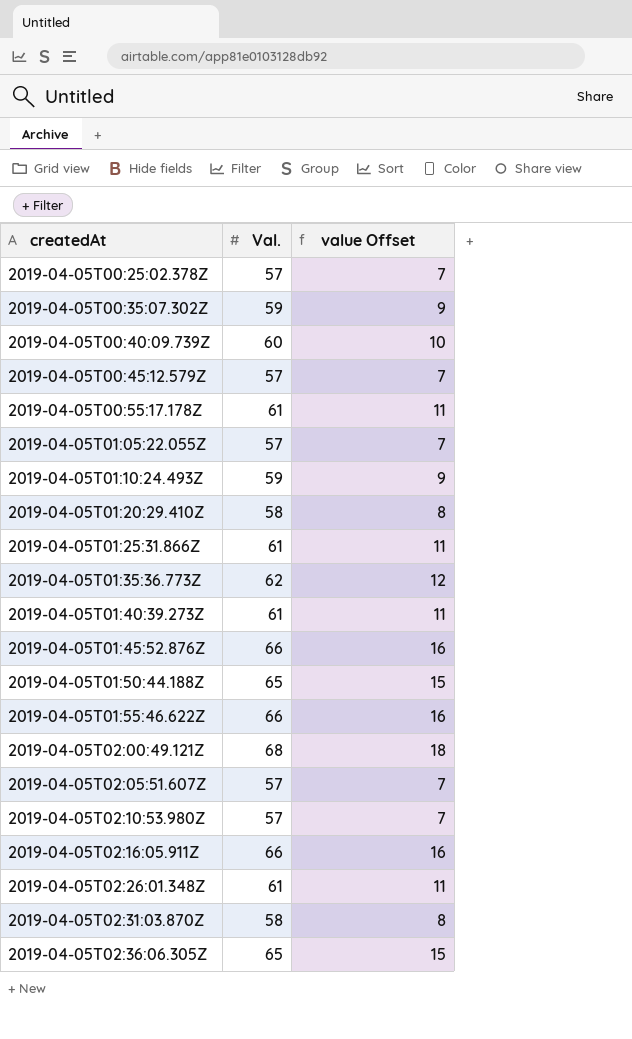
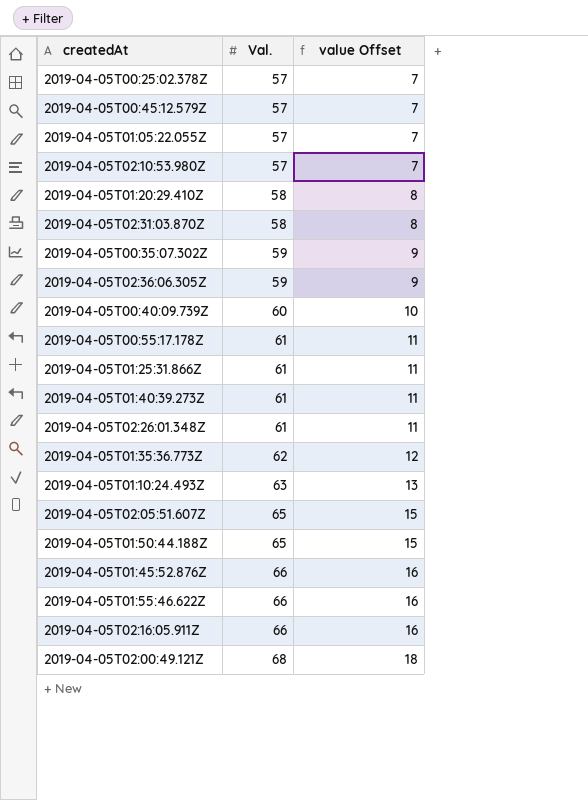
row order: createdAt ascending -> Val. ascending
2019-04-05T02:36:06.305Z | Val.: 65 -> 59
2019-04-05T02:36:06.305Z | value Offset: 15 -> 9
2019-04-05T01:10:24.493Z | Val.: 59 -> 63
2019-04-05T01:10:24.493Z | value Offset: 9 -> 13
2019-04-05T02:05:51.607Z | Val.: 57 -> 65
2019-04-05T02:05:51.607Z | value Offset: 7 -> 15

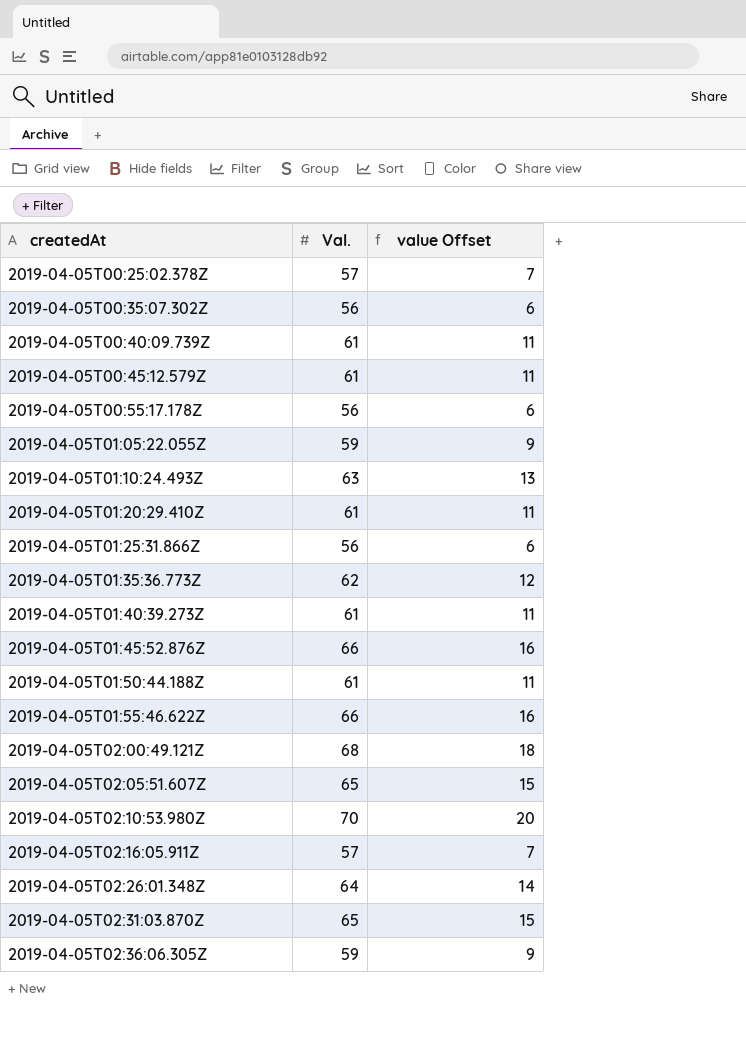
row order: Val. ascending -> createdAt ascending
2019-04-05T00:35:07.302Z | Val.: 59 -> 56
2019-04-05T00:35:07.302Z | value Offset: 9 -> 6
2019-04-05T00:40:09.739Z | Val.: 60 -> 61
2019-04-05T00:40:09.739Z | value Offset: 10 -> 11
2019-04-05T00:45:12.579Z | Val.: 57 -> 61
2019-04-05T00:45:12.579Z | value Offset: 7 -> 11
2019-04-05T00:55:17.178Z | Val.: 61 -> 56
2019-04-05T00:55:17.178Z | value Offset: 11 -> 6
2019-04-05T01:05:22.055Z | Val.: 57 -> 59
2019-04-05T01:05:22.055Z | value Offset: 7 -> 9
2019-04-05T01:20:29.410Z | Val.: 58 -> 61
2019-04-05T01:20:29.410Z | value Offset: 8 -> 11
2019-04-05T01:25:31.866Z | Val.: 61 -> 56
2019-04-05T01:25:31.866Z | value Offset: 11 -> 6
2019-04-05T01:50:44.188Z | Val.: 65 -> 61
2019-04-05T01:50:44.188Z | value Offset: 15 -> 11
2019-04-05T02:10:53.980Z | Val.: 57 -> 70
2019-04-05T02:10:53.980Z | value Offset: 7 -> 20
2019-04-05T02:16:05.911Z | Val.: 66 -> 57
2019-04-05T02:16:05.911Z | value Offset: 16 -> 7
2019-04-05T02:26:01.348Z | Val.: 61 -> 64
2019-04-05T02:26:01.348Z | value Offset: 11 -> 14
2019-04-05T02:31:03.870Z | Val.: 58 -> 65
2019-04-05T02:31:03.870Z | value Offset: 8 -> 15

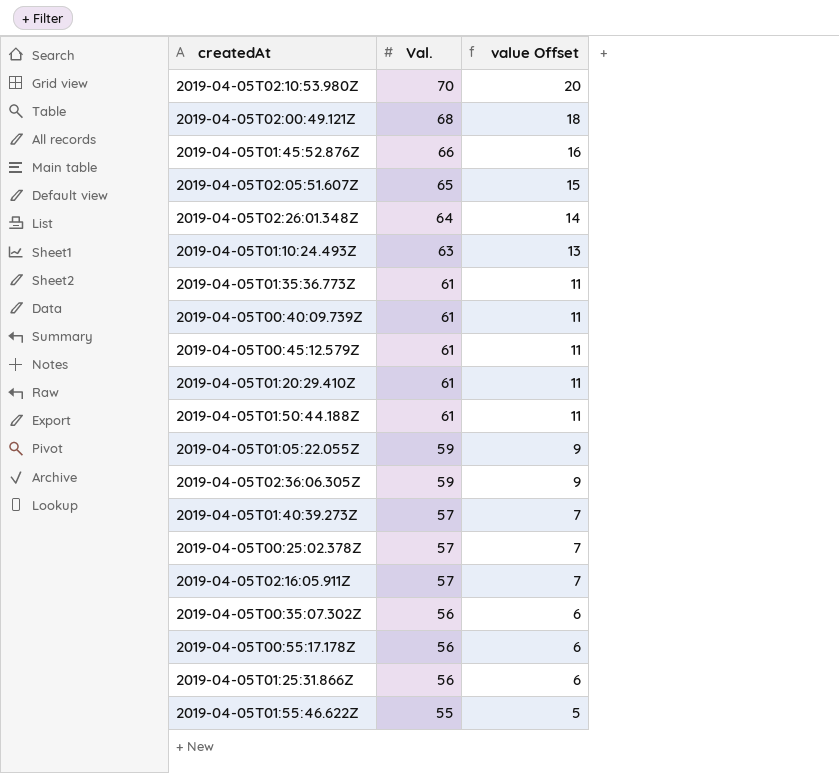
row order: createdAt ascending -> Val. descending
row 2019-04-05T02:31:03.870Z: 65 | 15 -> none
2019-04-05T01:35:36.773Z | Val.: 62 -> 61
2019-04-05T01:35:36.773Z | value Offset: 12 -> 11
2019-04-05T01:40:39.273Z | Val.: 61 -> 57
2019-04-05T01:40:39.273Z | value Offset: 11 -> 7
2019-04-05T01:55:46.622Z | Val.: 66 -> 55
2019-04-05T01:55:46.622Z | value Offset: 16 -> 5

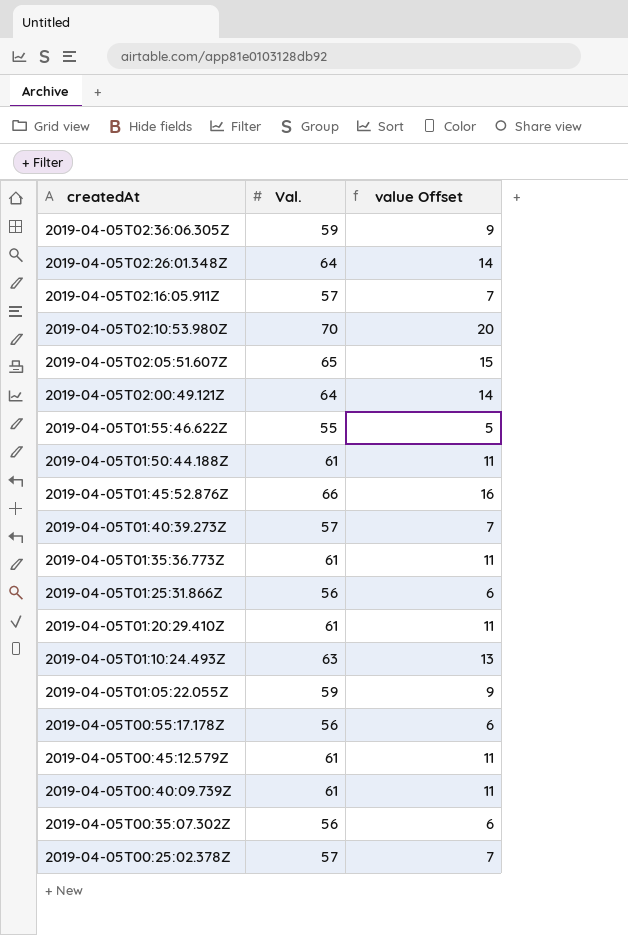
row order: Val. descending -> createdAt descending
2019-04-05T02:00:49.121Z | Val.: 68 -> 64
2019-04-05T02:00:49.121Z | value Offset: 18 -> 14

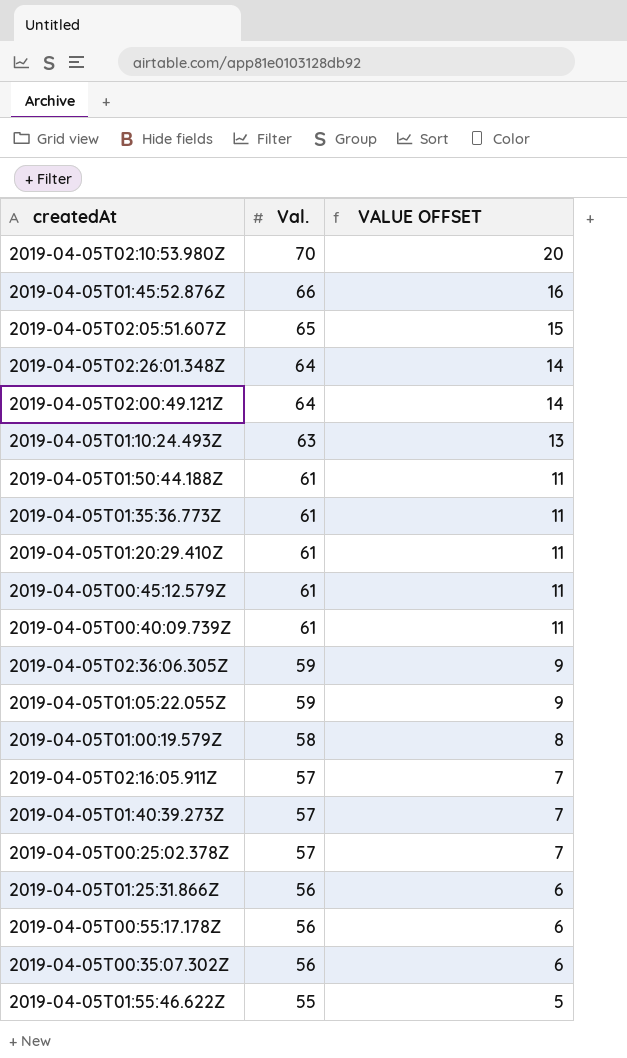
row order: createdAt descending -> Val. descending
column name: value Offset -> VALUE OFFSET
row 2019-04-05T01:00:19.579Z: none -> 58 | 8

